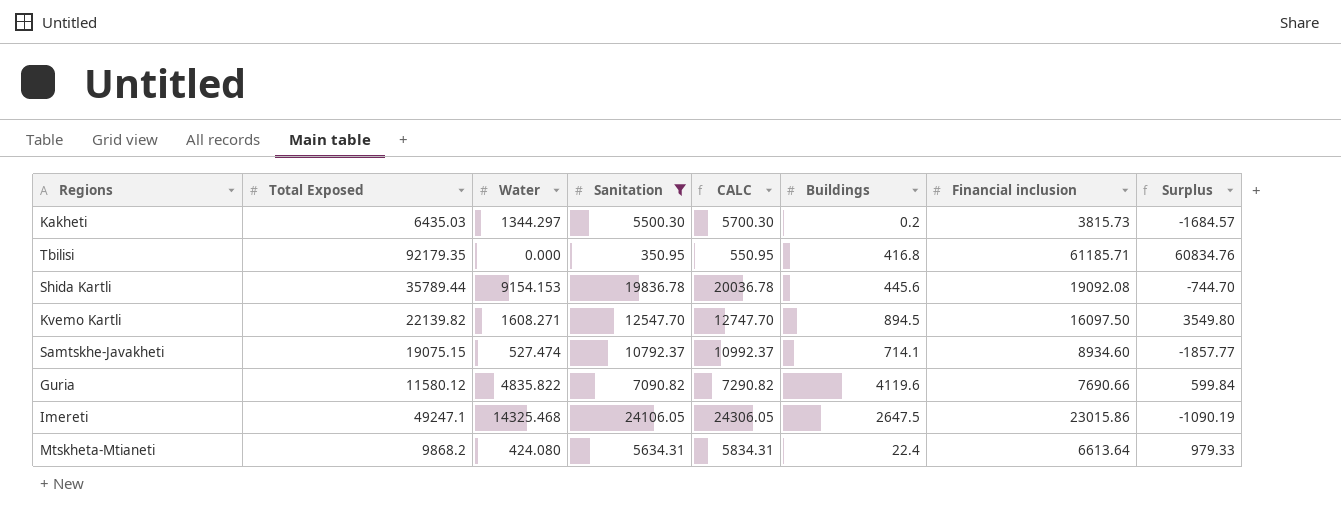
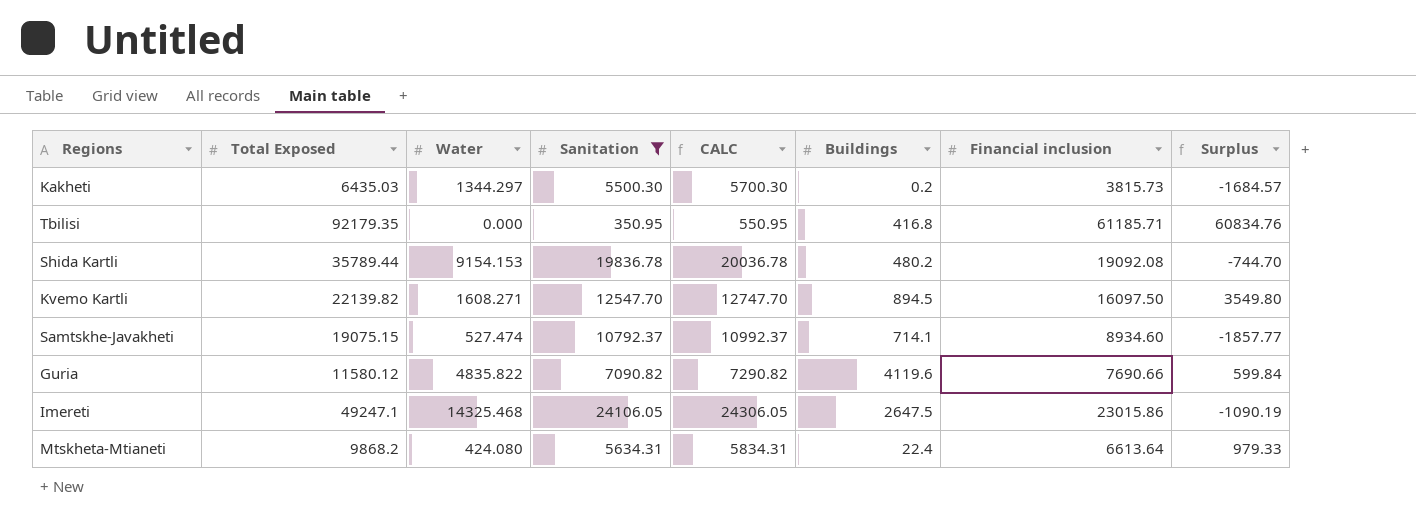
Shida Kartli | Buildings: 445.6 -> 480.2

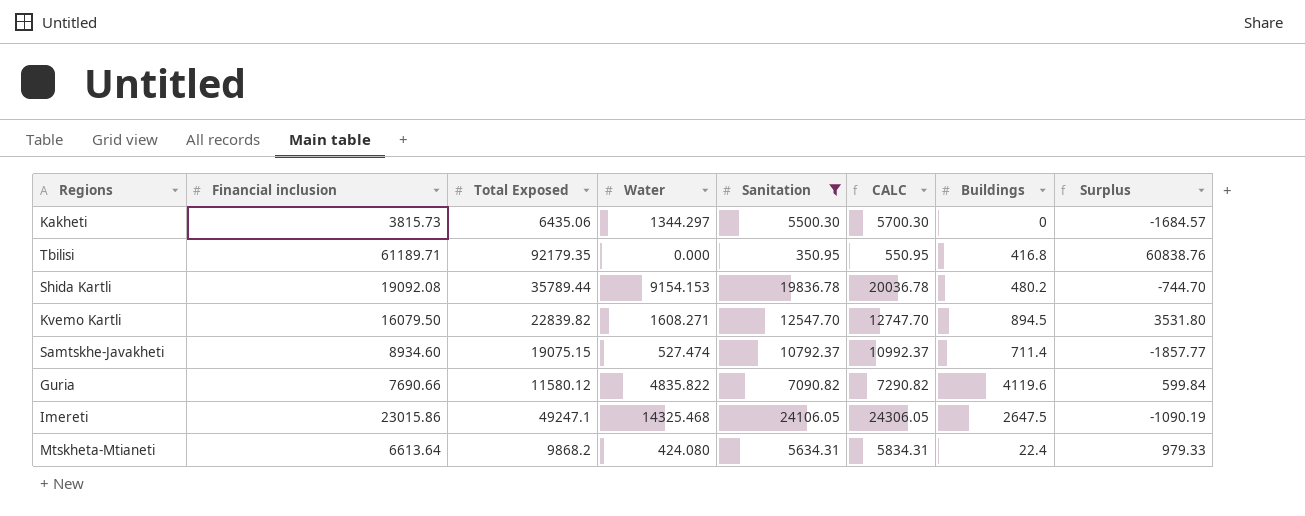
column Financial inclusion | position: 7 -> 2
Kakheti | Total Exposed: 6435.03 -> 6435.06
Kakheti | Buildings: 0.2 -> 0
Tbilisi | Financial inclusion: 61185.71 -> 61189.71
Tbilisi | Surplus: 60834.76 -> 60838.76
Kvemo Kartli | Financial inclusion: 16097.50 -> 16079.50
Kvemo Kartli | Total Exposed: 22139.82 -> 22839.82
Kvemo Kartli | Surplus: 3549.80 -> 3531.80
Samtskhe-Javakheti | Buildings: 714.1 -> 711.4

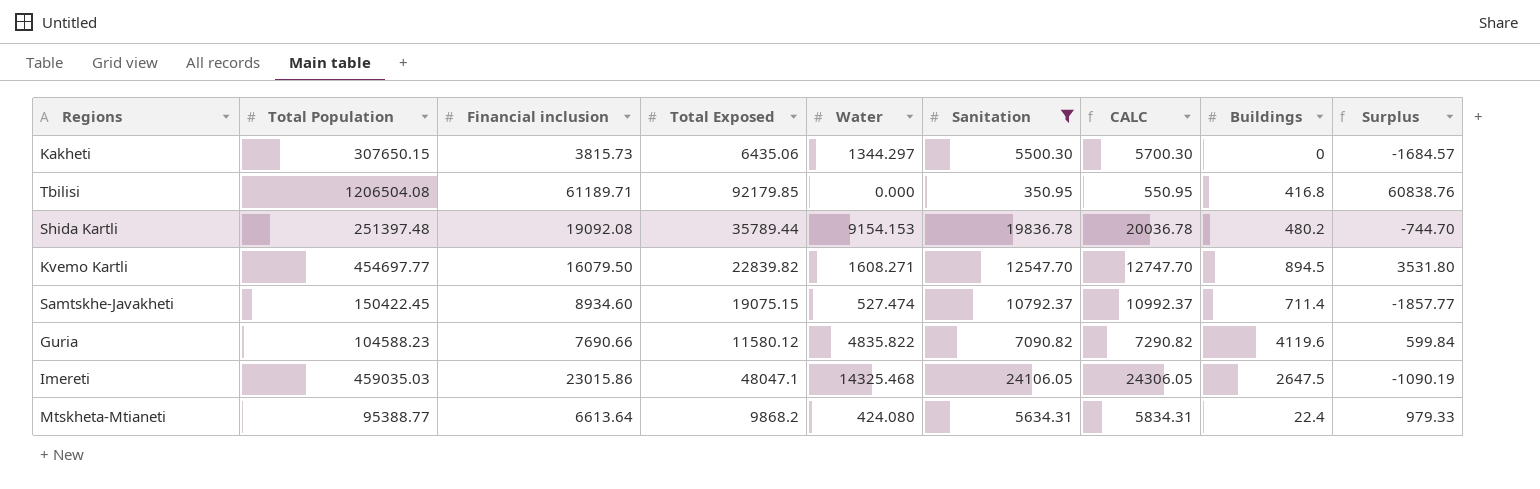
column Total Population | position: none -> 2
Tbilisi | Total Exposed: 92179.35 -> 92179.85
Imereti | Total Exposed: 49247.1 -> 48047.1

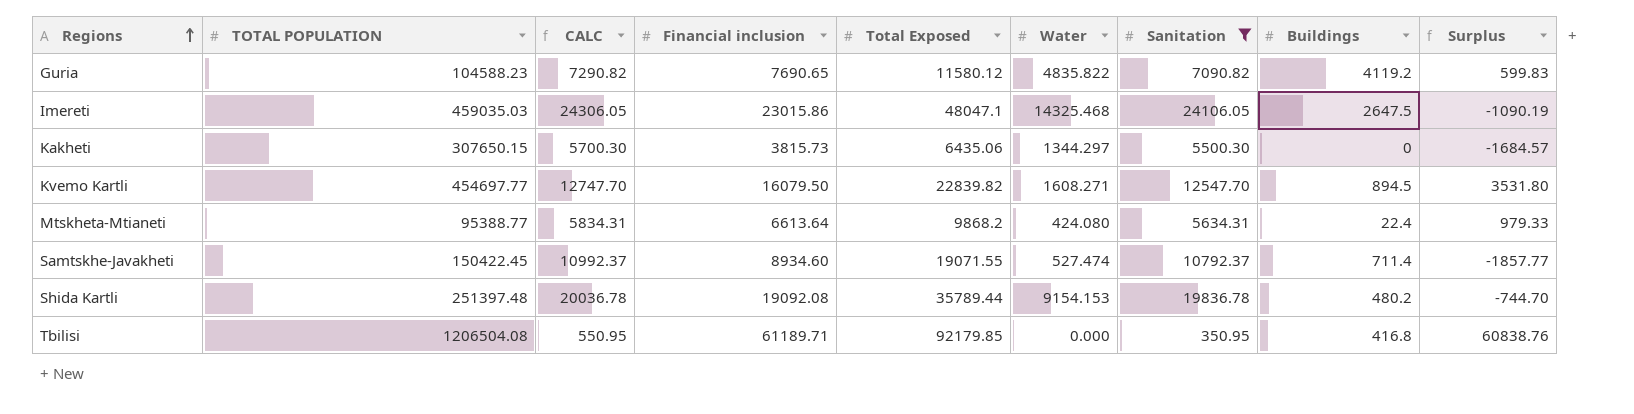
row order: none -> Regions ascending
column name: Total Population -> TOTAL POPULATION
column CALC | position: 7 -> 3
Guria | Financial inclusion: 7690.66 -> 7690.65
Guria | Buildings: 4119.6 -> 4119.2
Guria | Surplus: 599.84 -> 599.83
Samtskhe-Javakheti | Total Exposed: 19075.15 -> 19071.55

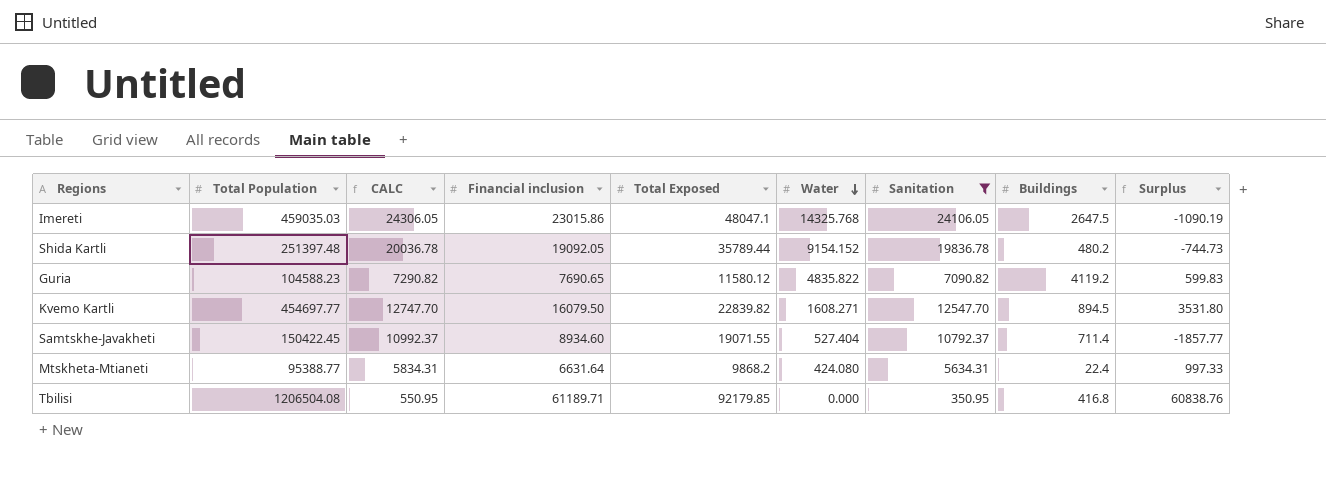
row order: Regions ascending -> Water descending
column name: TOTAL POPULATION -> Total Population
row Kakheti: 307650.15 | 5700.30 | 3815.73 | 6435.06 | 1344.297 | 5500.30 | 0 | -1684.57 -> none
Imereti | Water: 14325.468 -> 14325.768
Shida Kartli | Financial inclusion: 19092.08 -> 19092.05
Shida Kartli | Water: 9154.153 -> 9154.152
Shida Kartli | Surplus: -744.70 -> -744.73
Samtskhe-Javakheti | Water: 527.474 -> 527.404
Mtskheta-Mtianeti | Financial inclusion: 6613.64 -> 6631.64
Mtskheta-Mtianeti | Surplus: 979.33 -> 997.33

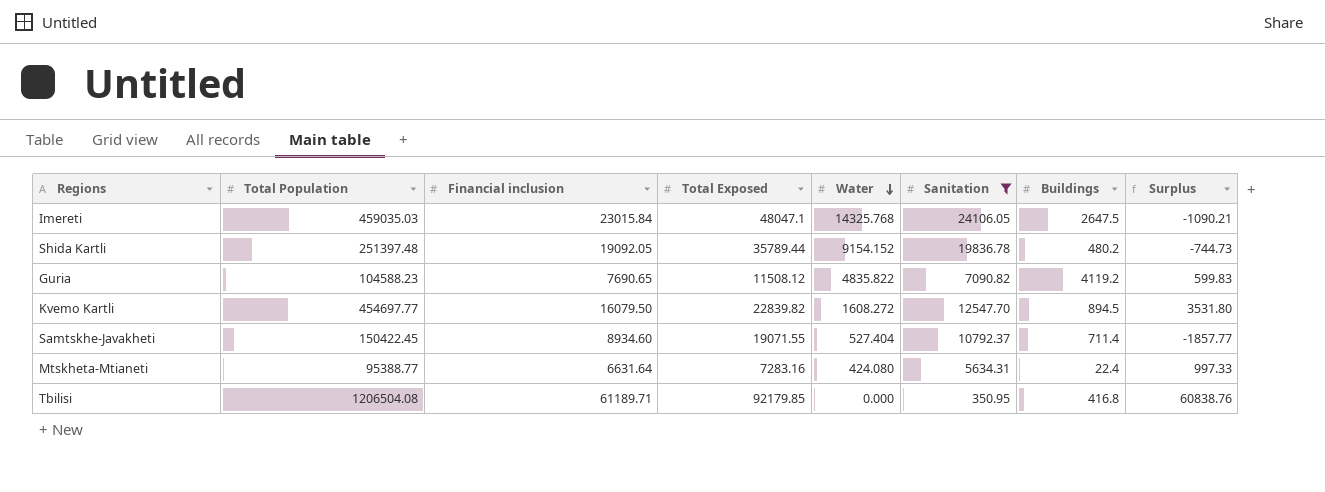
column CALC | formula: [Sanitation] + 200 -> none
Imereti | Financial inclusion: 23015.86 -> 23015.84
Imereti | Surplus: -1090.19 -> -1090.21
Guria | Total Exposed: 11580.12 -> 11508.12
Kvemo Kartli | Water: 1608.271 -> 1608.272
Mtskheta-Mtianeti | Total Exposed: 9868.2 -> 7283.16

